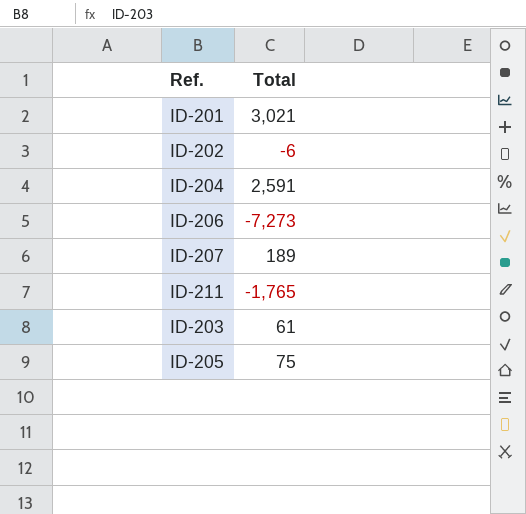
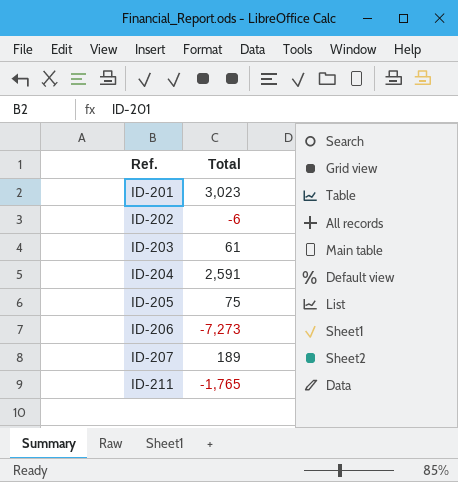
row order: none -> Ref. ascending
ID-201 | Total: 3,021 -> 3,023

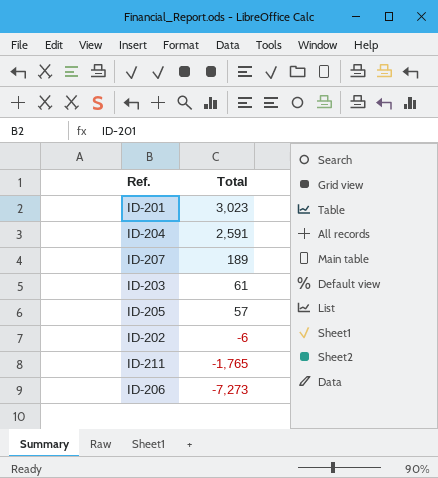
row order: Ref. ascending -> Total descending
ID-205 | Total: 75 -> 57

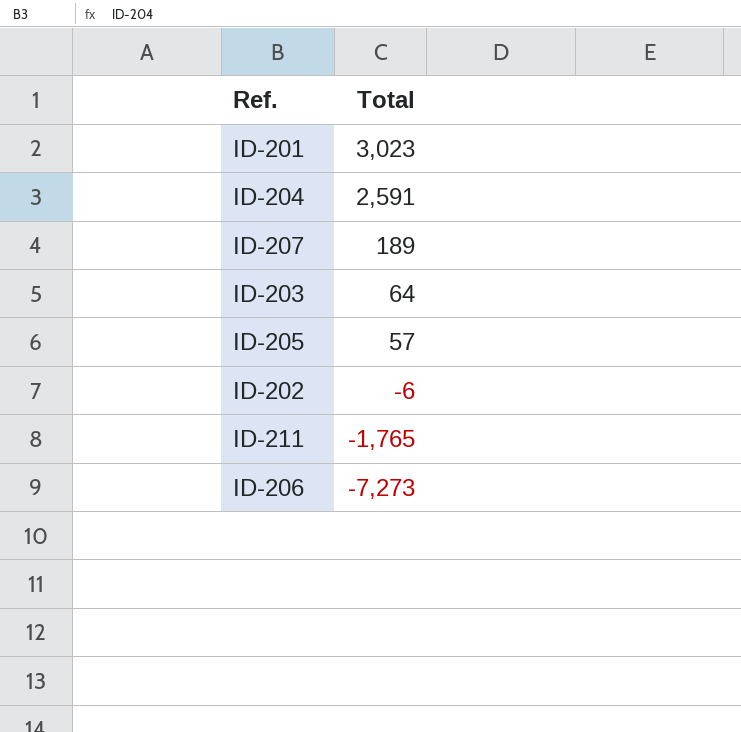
ID-203 | Total: 61 -> 64

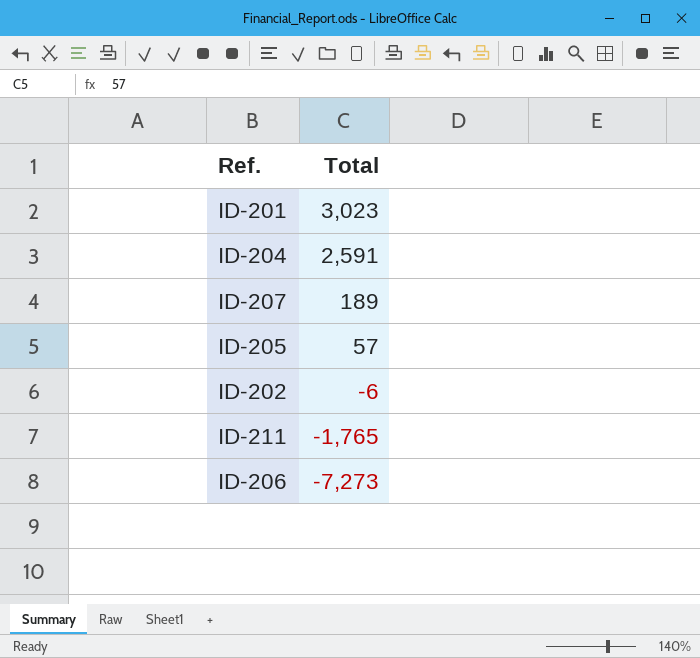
row ID-203: 64 -> none

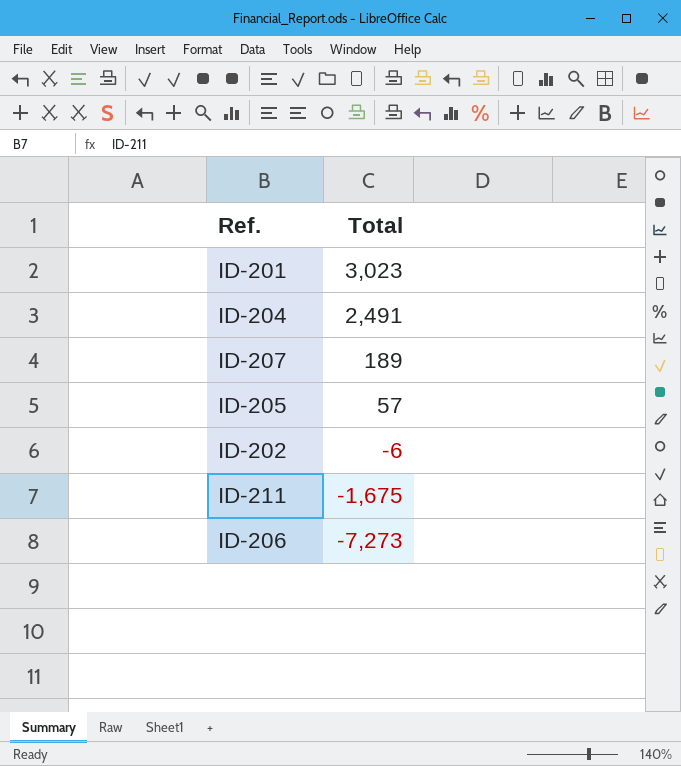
ID-204 | Total: 2,591 -> 2,491
ID-211 | Total: -1,765 -> -1,675

